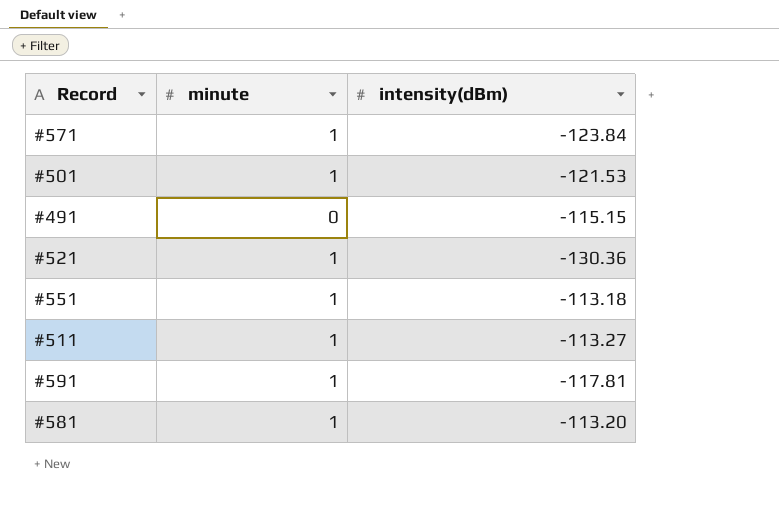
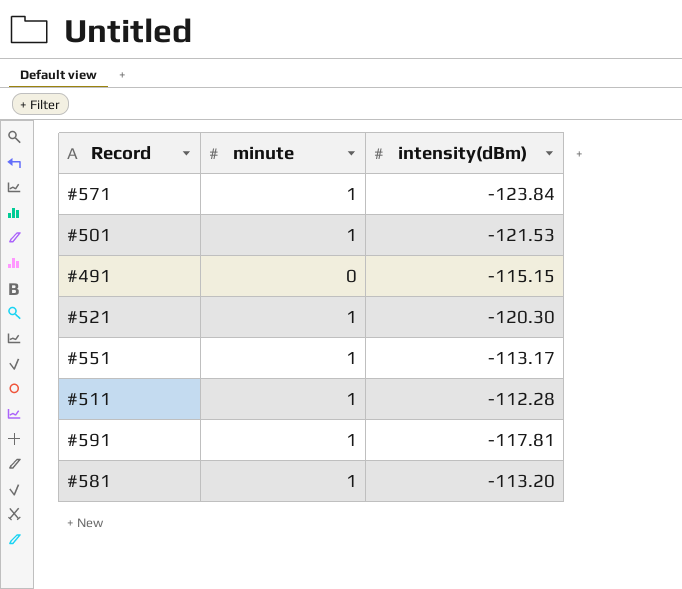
#521 | intensity(dBm): -130.36 -> -120.30
#551 | intensity(dBm): -113.18 -> -113.17
#511 | intensity(dBm): -113.27 -> -112.28

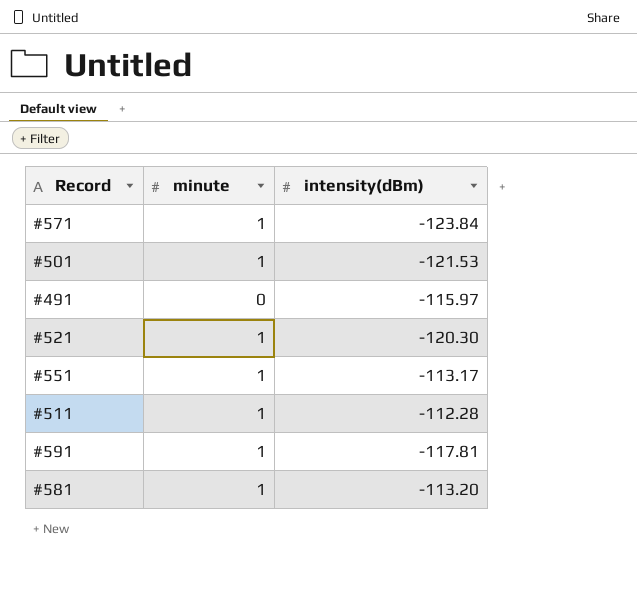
#491 | intensity(dBm): -115.15 -> -115.97

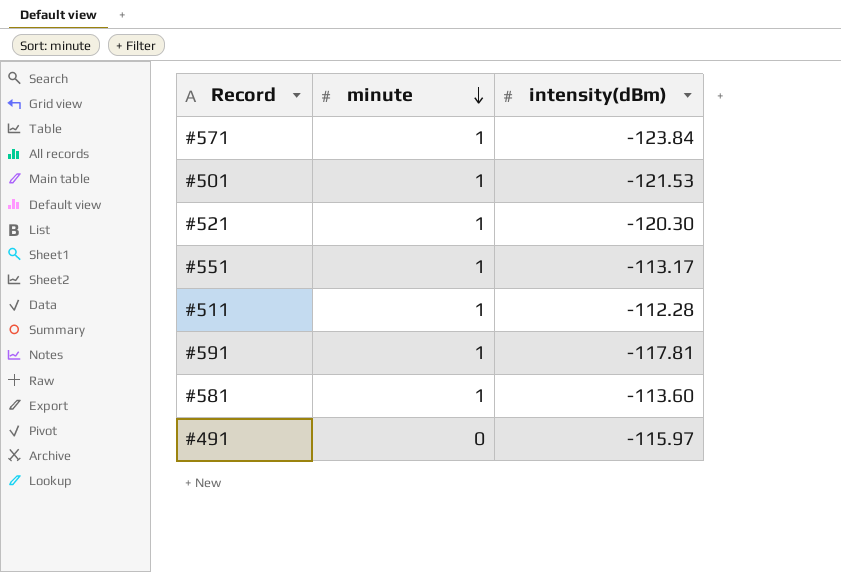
row order: none -> minute descending
#581 | intensity(dBm): -113.20 -> -113.60

